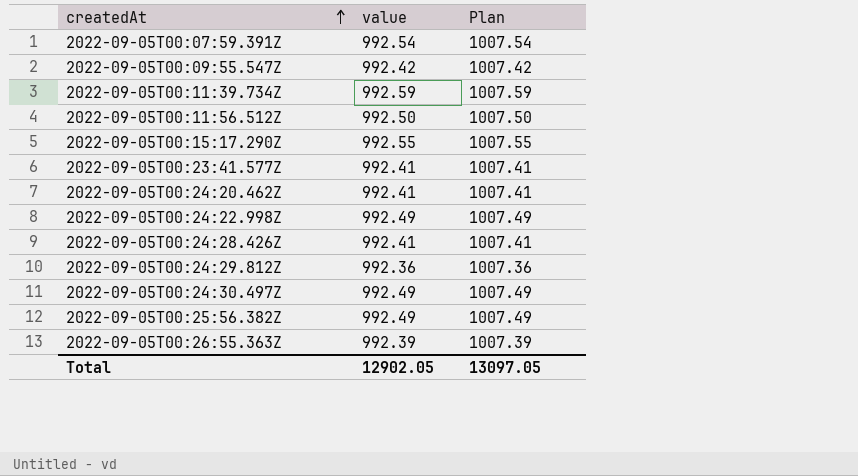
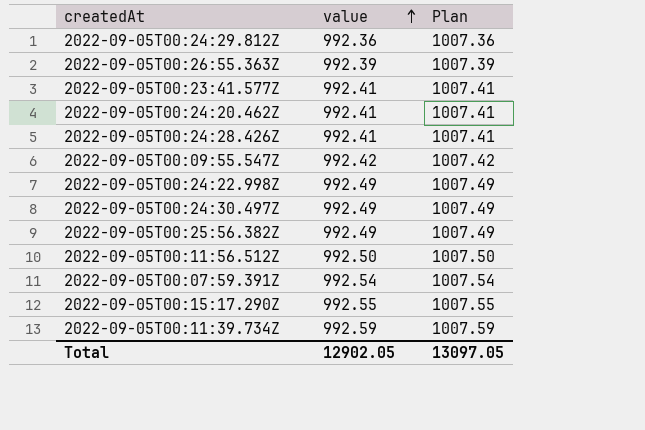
row order: createdAt ascending -> value ascending

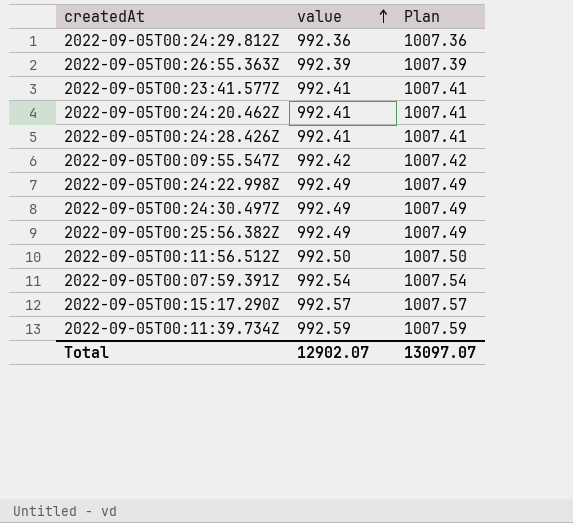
2022-09-05T00:15:17.290Z | value: 992.55 -> 992.57
2022-09-05T00:15:17.290Z | Plan: 1007.55 -> 1007.57
Total | value: 12902.05 -> 12902.07
Total | Plan: 13097.05 -> 13097.07

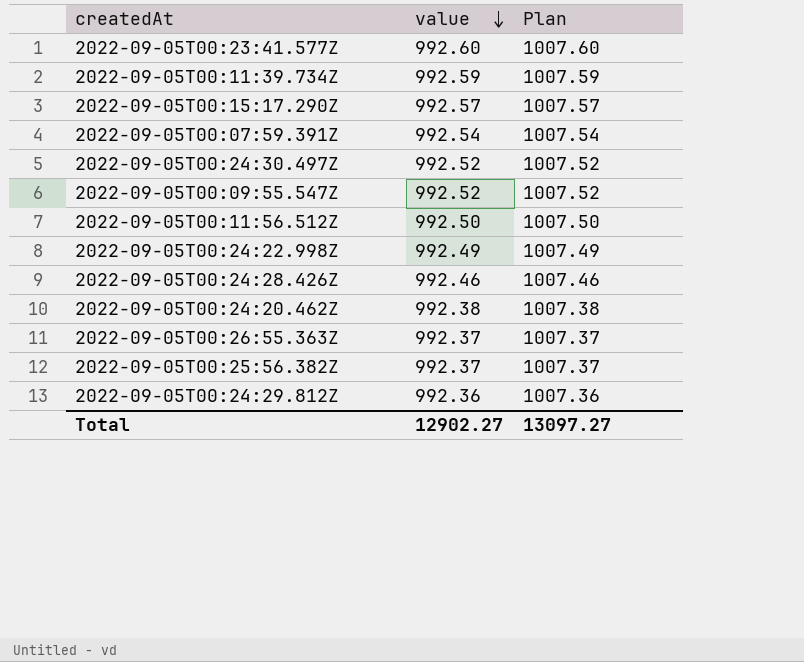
row order: value ascending -> value descending
2022-09-05T00:23:41.577Z | value: 992.41 -> 992.60
2022-09-05T00:23:41.577Z | Plan: 1007.41 -> 1007.60
2022-09-05T00:24:30.497Z | value: 992.49 -> 992.52
2022-09-05T00:24:30.497Z | Plan: 1007.49 -> 1007.52
2022-09-05T00:09:55.547Z | value: 992.42 -> 992.52
2022-09-05T00:09:55.547Z | Plan: 1007.42 -> 1007.52
2022-09-05T00:24:28.426Z | value: 992.41 -> 992.46
2022-09-05T00:24:28.426Z | Plan: 1007.41 -> 1007.46
2022-09-05T00:24:20.462Z | value: 992.41 -> 992.38
2022-09-05T00:24:20.462Z | Plan: 1007.41 -> 1007.38
2022-09-05T00:26:55.363Z | value: 992.39 -> 992.37
2022-09-05T00:26:55.363Z | Plan: 1007.39 -> 1007.37
2022-09-05T00:25:56.382Z | value: 992.49 -> 992.37
2022-09-05T00:25:56.382Z | Plan: 1007.49 -> 1007.37
Total | value: 12902.07 -> 12902.27
Total | Plan: 13097.07 -> 13097.27

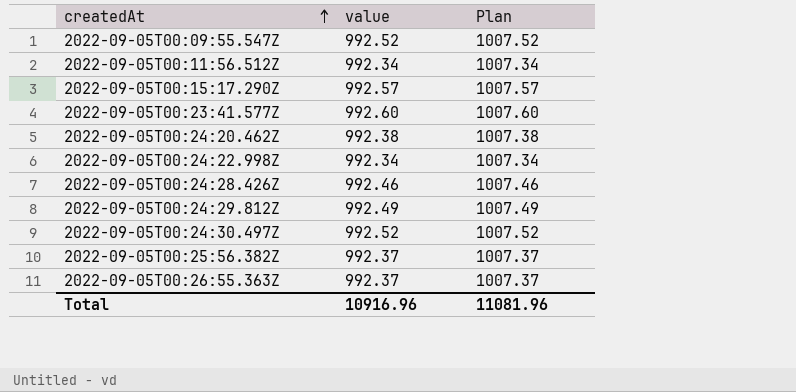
row order: value descending -> createdAt ascending
row 2022-09-05T00:11:39.734Z: 992.59 | 1007.59 -> none
row 2022-09-05T00:07:59.391Z: 992.54 | 1007.54 -> none
2022-09-05T00:11:56.512Z | value: 992.50 -> 992.34
2022-09-05T00:11:56.512Z | Plan: 1007.50 -> 1007.34
2022-09-05T00:24:22.998Z | value: 992.49 -> 992.34
2022-09-05T00:24:22.998Z | Plan: 1007.49 -> 1007.34
2022-09-05T00:24:29.812Z | value: 992.36 -> 992.49
2022-09-05T00:24:29.812Z | Plan: 1007.36 -> 1007.49
Total | value: 12902.27 -> 10916.96
Total | Plan: 13097.27 -> 11081.96

